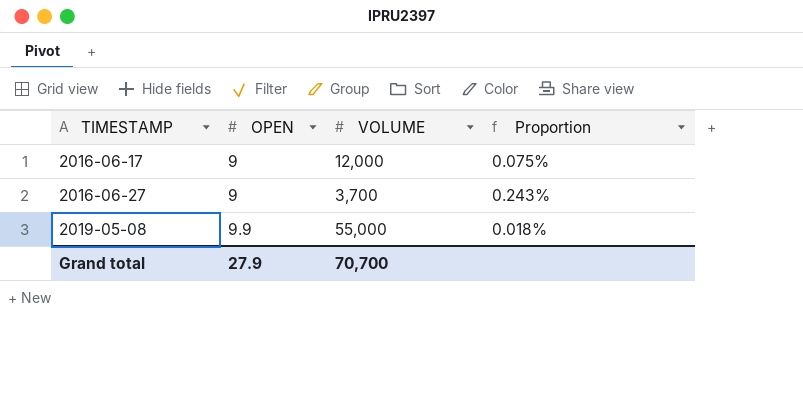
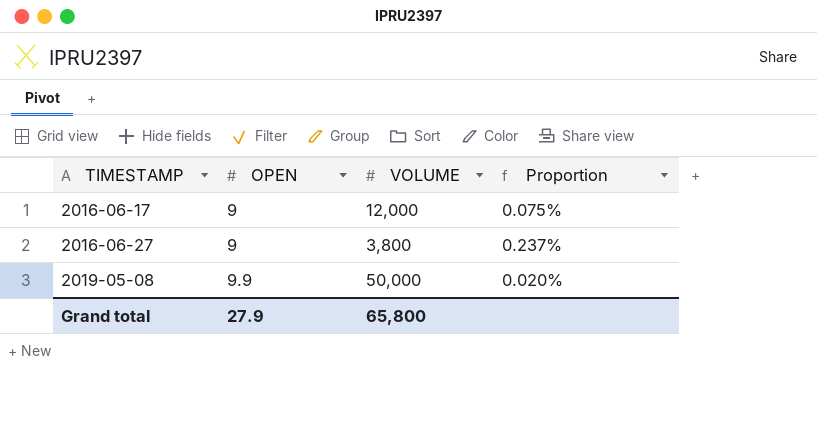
2016-06-27 | VOLUME: 3,700 -> 3,800
2016-06-27 | Proportion: 0.243% -> 0.237%
2019-05-08 | VOLUME: 55,000 -> 50,000
2019-05-08 | Proportion: 0.018% -> 0.020%
Grand total | VOLUME: 70,700 -> 65,800

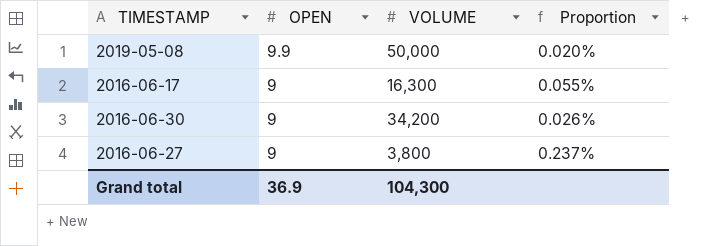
row order: TIMESTAMP ascending -> OPEN descending
2016-06-17 | VOLUME: 12,000 -> 16,300
2016-06-17 | Proportion: 0.075% -> 0.055%
row 2016-06-30: none -> 9 | 34,200 | 0.026%
Grand total | OPEN: 27.9 -> 36.9
Grand total | VOLUME: 65,800 -> 104,300

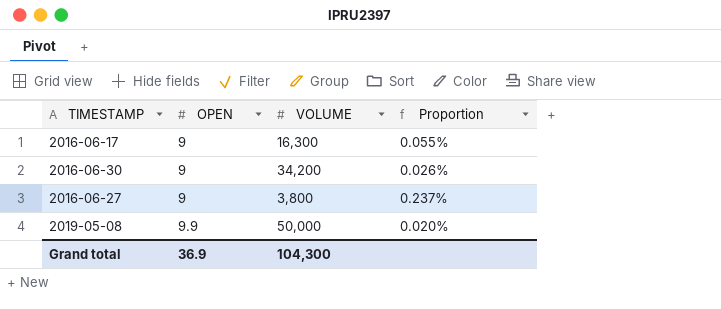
row order: OPEN descending -> OPEN ascending

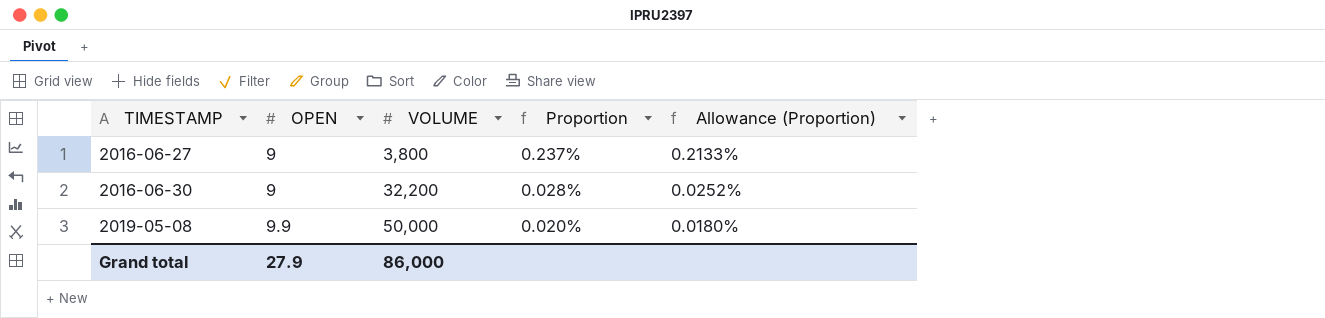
row order: OPEN ascending -> TIMESTAMP ascending
column Allowance (Proportion) | formula: none -> [Proportion] * 0.9
row 2016-06-17: 9 | 16,300 | 0.055% -> none
2016-06-30 | VOLUME: 34,200 -> 32,200
2016-06-30 | Proportion: 0.026% -> 0.028%
Grand total | OPEN: 36.9 -> 27.9
Grand total | VOLUME: 104,300 -> 86,000

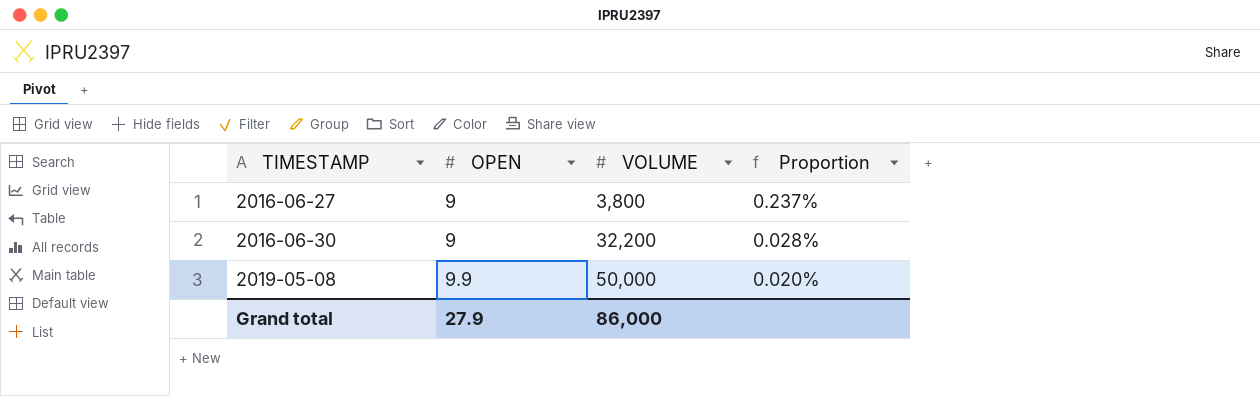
column Allowance (Proportion) | formula: [Proportion] * 0.9 -> none

